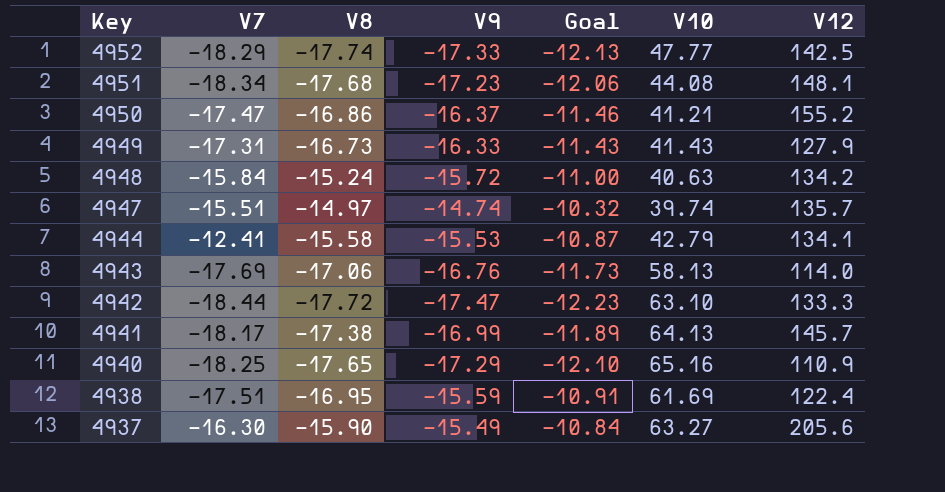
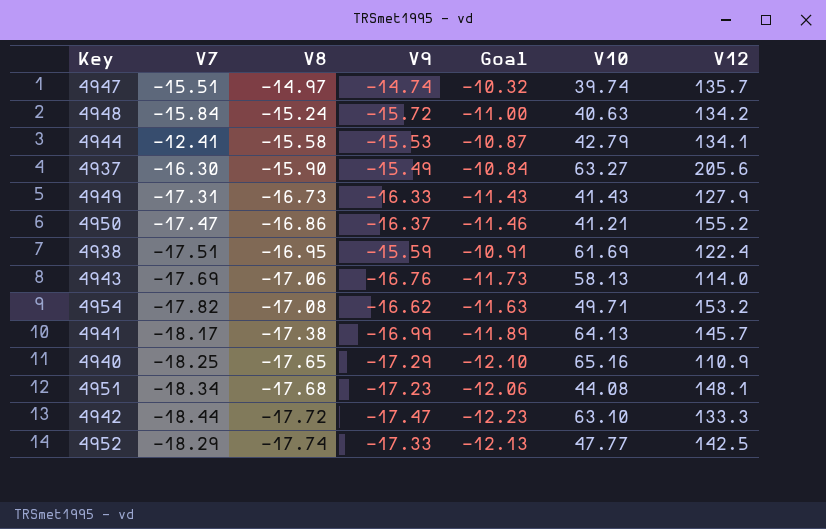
row order: Key descending -> V8 descending
row 4954: none -> -17.82 | -17.08 | -16.62 | -11.63 | 49.71 | 153.2

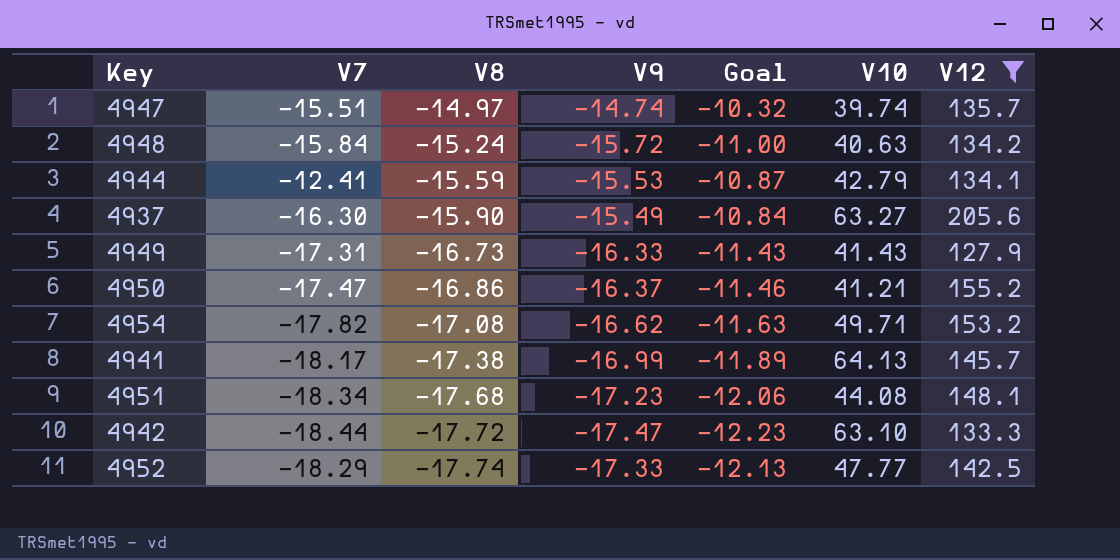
filter: none -> V12 >= 127.9
4944 | V8: -15.58 -> -15.59

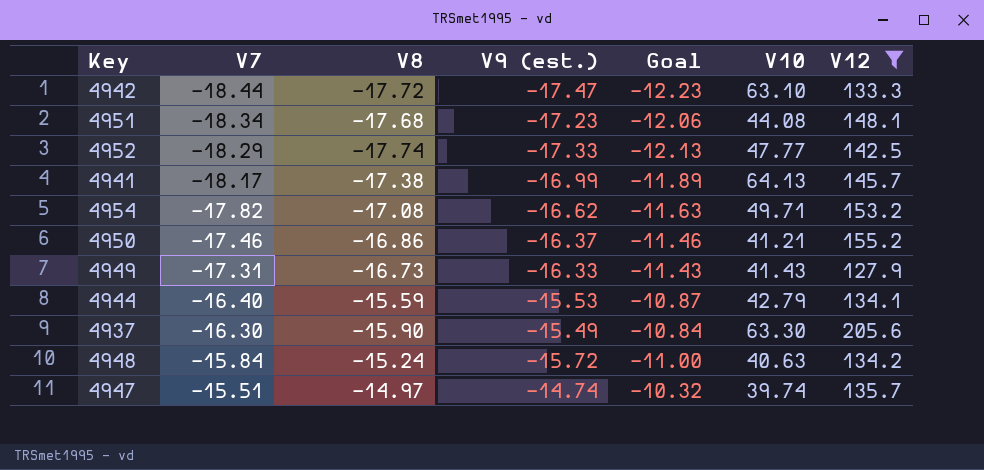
row order: V8 descending -> V7 ascending
column name: V9 -> V9 (est.)
4950 | V7: -17.47 -> -17.46
4944 | V7: -12.41 -> -16.40
4937 | V10: 63.27 -> 63.30

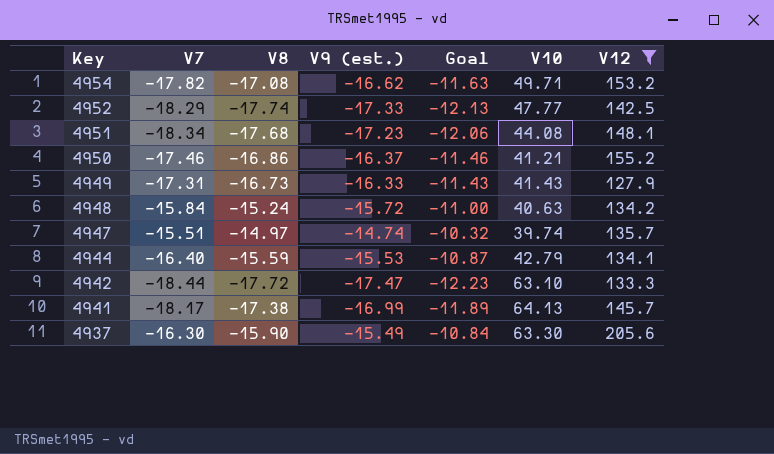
row order: V7 ascending -> Key descending

